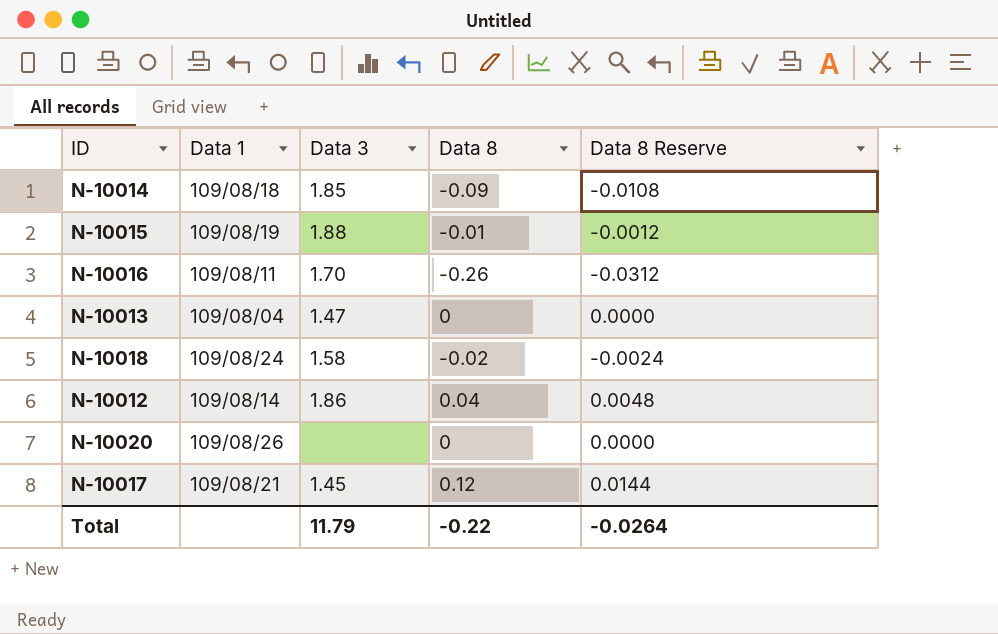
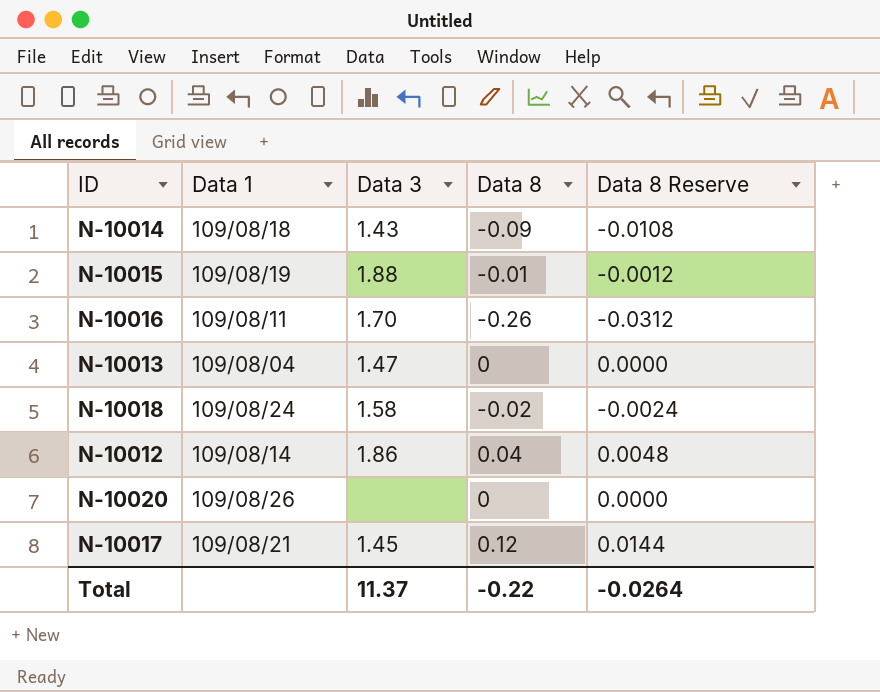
N-10014 | Data 3: 1.85 -> 1.43
Total | Data 3: 11.79 -> 11.37

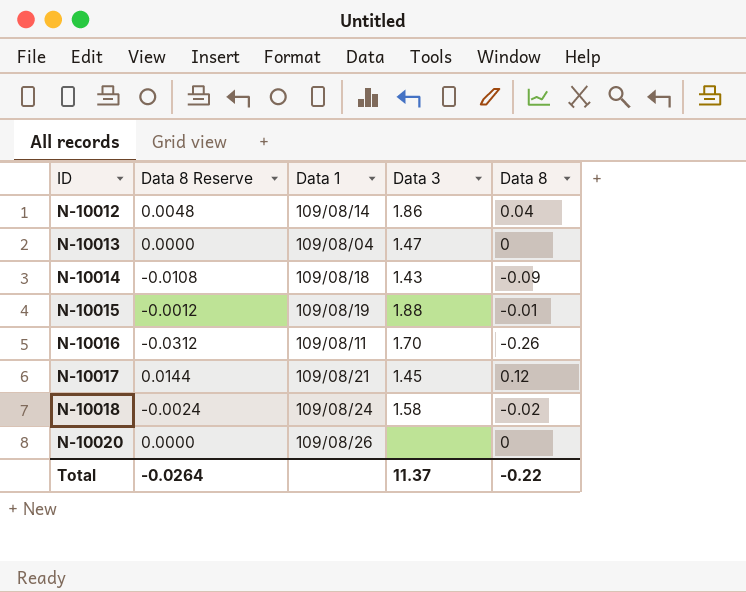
row order: none -> ID ascending
column Data 8 Reserve | position: 5 -> 2

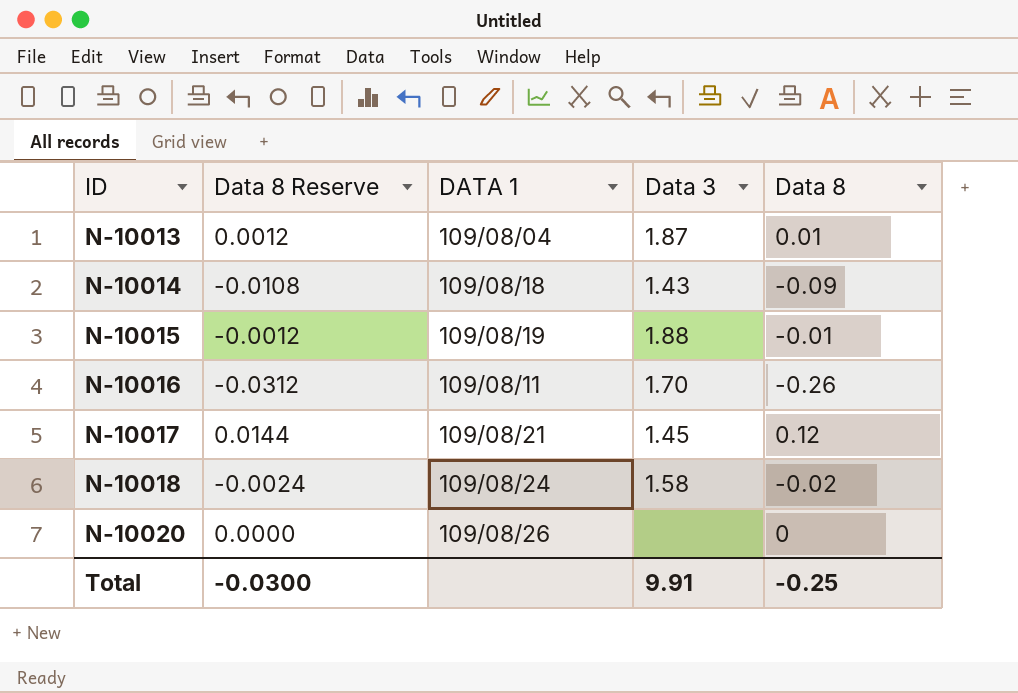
column name: Data 1 -> DATA 1
row N-10012: 0.0048 | 109/08/14 | 1.86 | 0.04 -> none
N-10013 | Data 8 Reserve: 0.0000 -> 0.0012
N-10013 | Data 3: 1.47 -> 1.87
N-10013 | Data 8: 0 -> 0.01
Total | Data 8 Reserve: -0.0264 -> -0.0300
Total | Data 3: 11.37 -> 9.91
Total | Data 8: -0.22 -> -0.25

